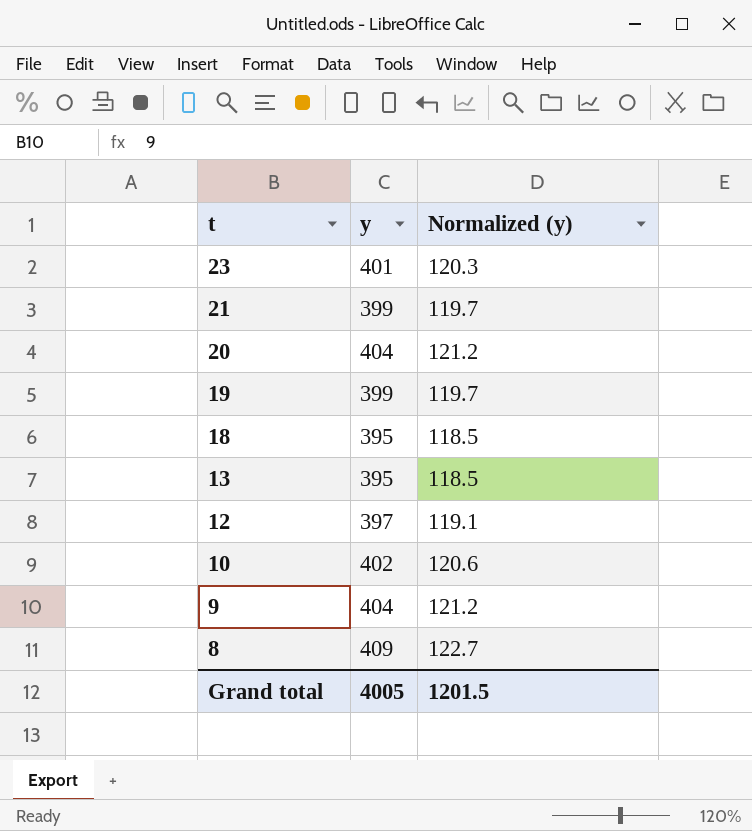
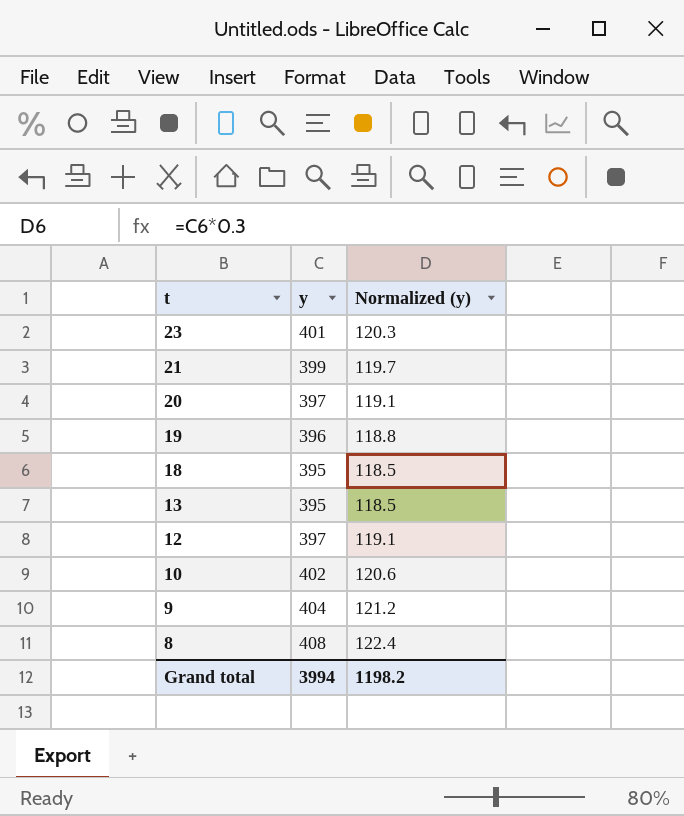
20 | y: 404 -> 397
20 | Normalized (y): 121.2 -> 119.1
19 | y: 399 -> 396
19 | Normalized (y): 119.7 -> 118.8
8 | y: 409 -> 408
8 | Normalized (y): 122.7 -> 122.4
Grand total | y: 4005 -> 3994
Grand total | Normalized (y): 1201.5 -> 1198.2

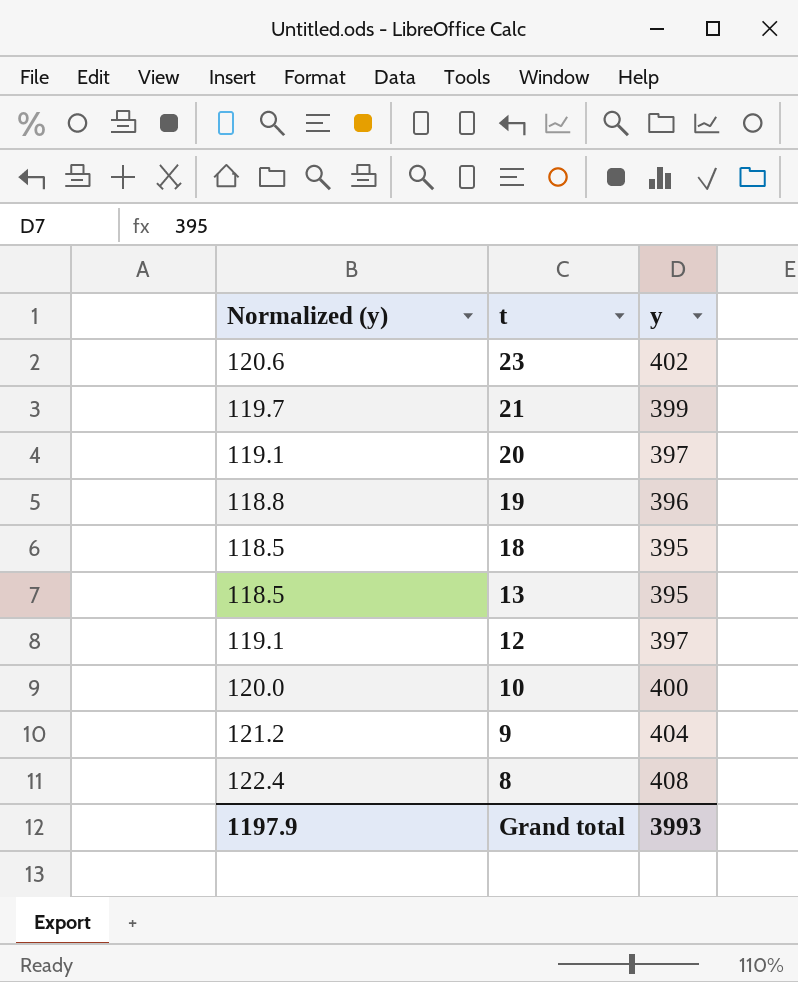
column Normalized (y) | position: 3 -> 1
23 | Normalized (y): 120.3 -> 120.6
23 | y: 401 -> 402
10 | Normalized (y): 120.6 -> 120.0
10 | y: 402 -> 400
Grand total | Normalized (y): 1198.2 -> 1197.9
Grand total | y: 3994 -> 3993

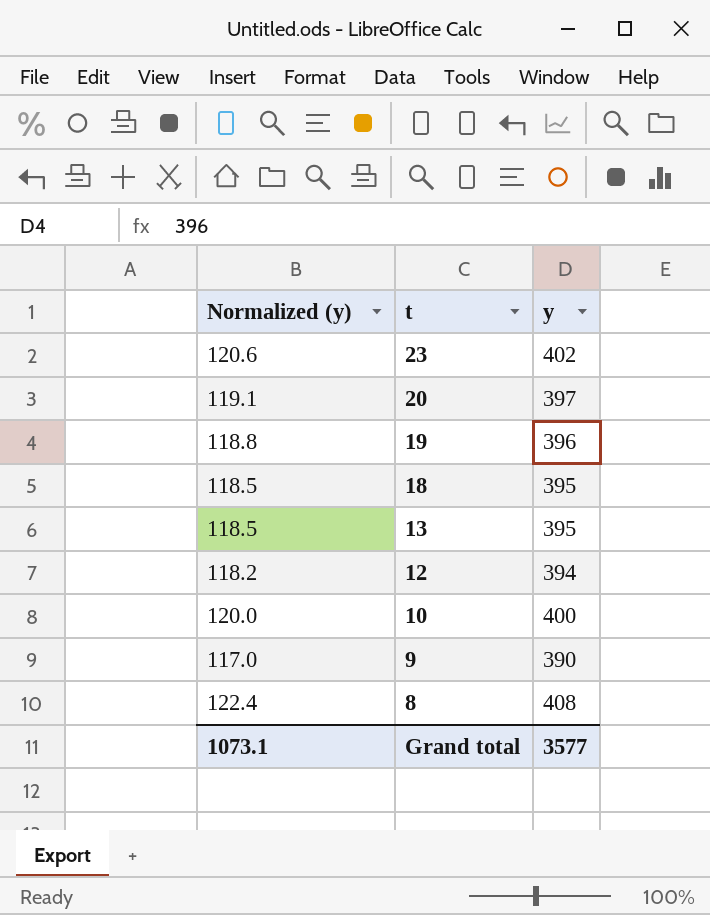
row 21: 119.7 | 399 -> none
12 | Normalized (y): 119.1 -> 118.2
12 | y: 397 -> 394
9 | Normalized (y): 121.2 -> 117.0
9 | y: 404 -> 390
Grand total | Normalized (y): 1197.9 -> 1073.1
Grand total | y: 3993 -> 3577

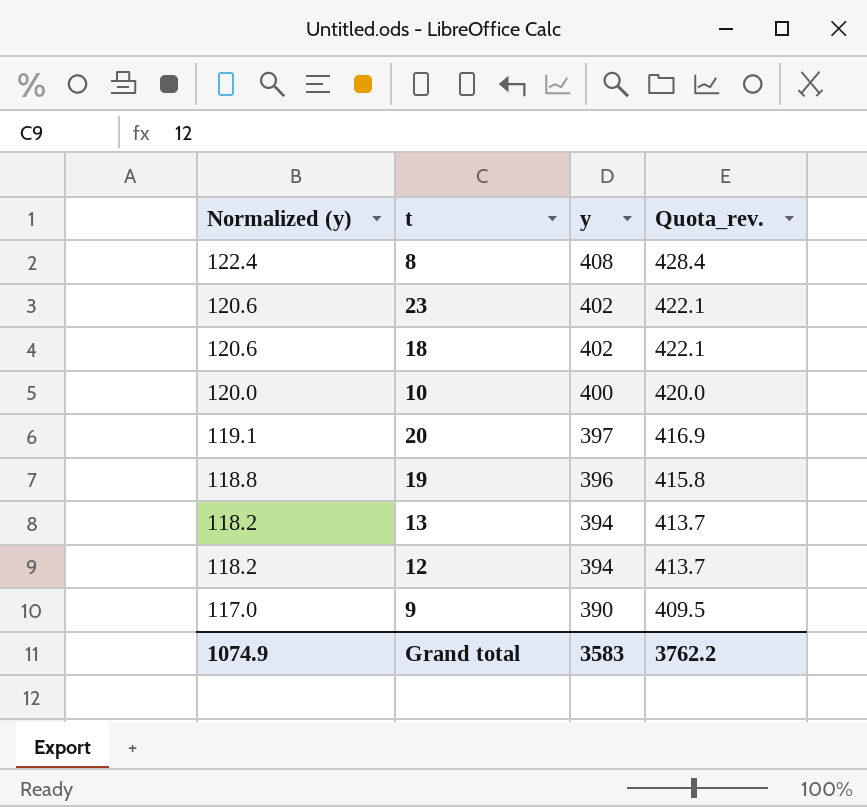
row order: t descending -> Normalized (y) descending
column Quota_rev. | formula: none -> [y] * 1.05
18 | Normalized (y): 118.5 -> 120.6
18 | y: 395 -> 402
13 | Normalized (y): 118.5 -> 118.2
13 | y: 395 -> 394
Grand total | Normalized (y): 1073.1 -> 1074.9
Grand total | y: 3577 -> 3583

